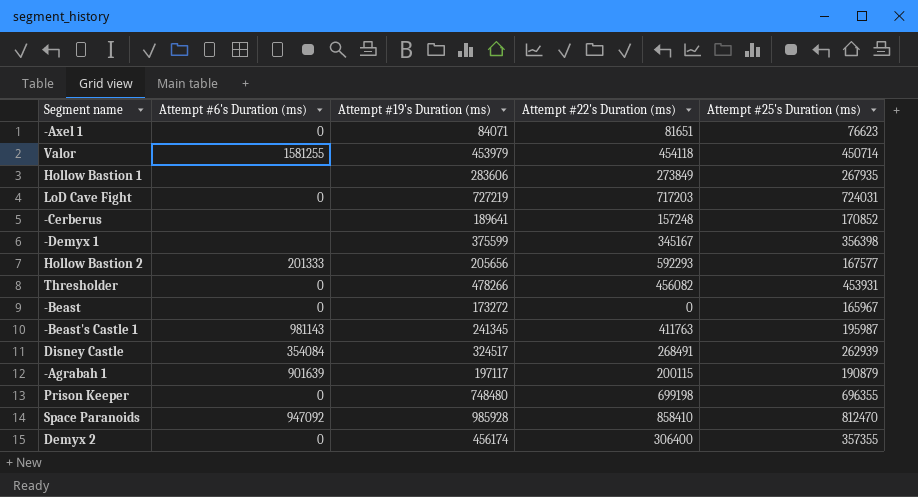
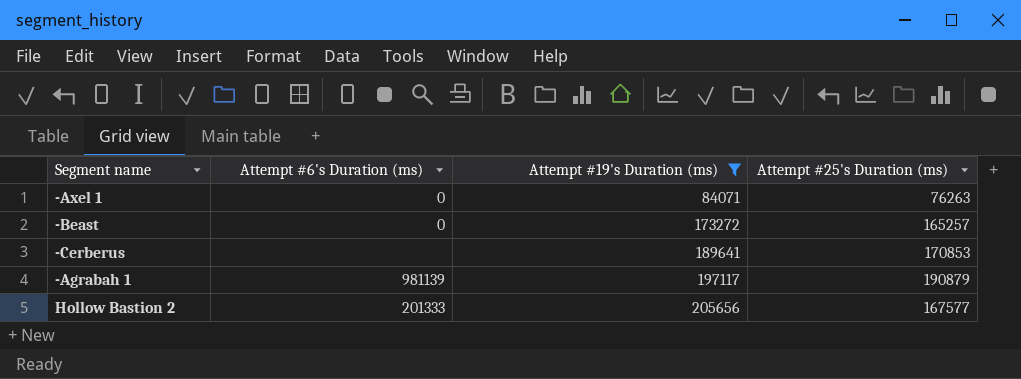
filter: none -> Attempt #19's Duration (ms) <= 205656
row order: none -> Attempt #19's Duration (ms) ascending
column Attempt #22's Duration (ms) | position: 4 -> none
-Axel 1 | Attempt #25's Duration (ms): 76623 -> 76263
-Beast | Attempt #25's Duration (ms): 165967 -> 165257
-Cerberus | Attempt #25's Duration (ms): 170852 -> 170853
-Agrabah 1 | Attempt #6's Duration (ms): 901639 -> 981139

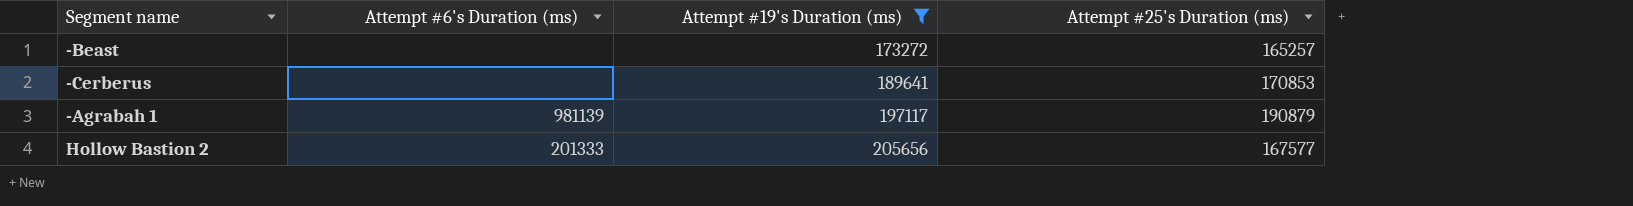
row -Axel 1: 0 | 84071 | 76263 -> none
-Beast | Attempt #6's Duration (ms): 0 -> none

